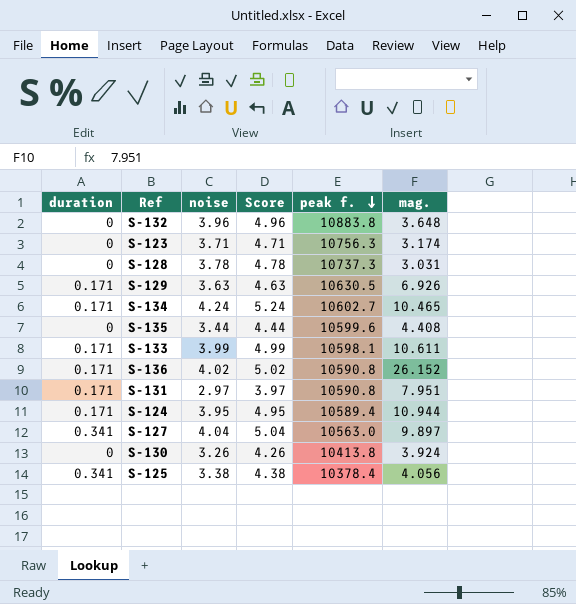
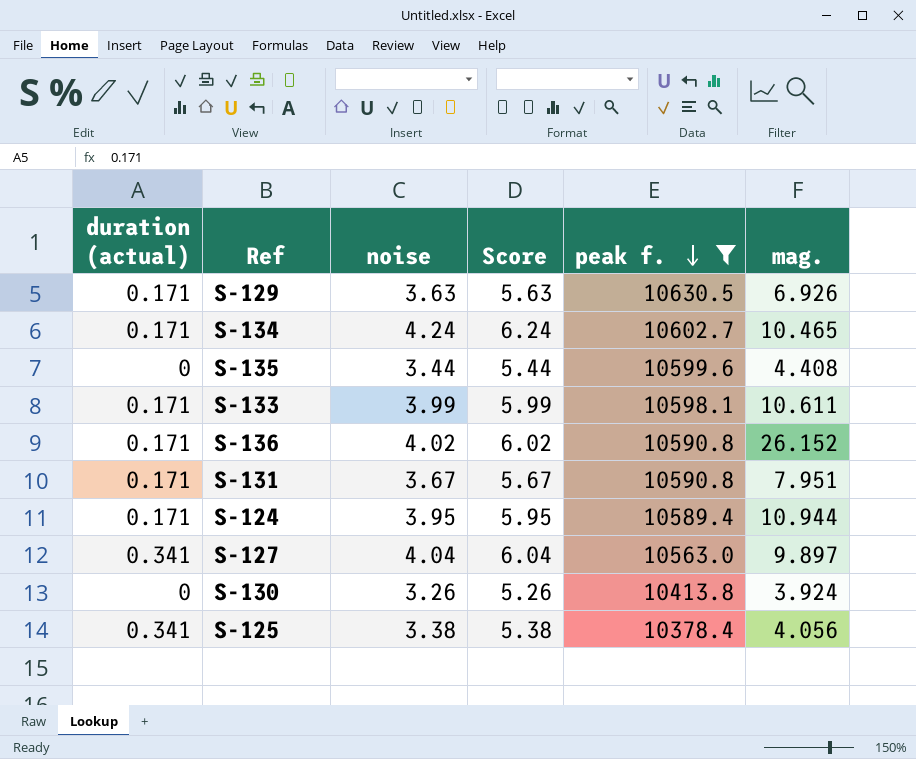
filter: none -> peak f. <= 10630.5
column name: duration -> duration (actual)
column Score | formula: [noise] + 1 -> [noise] + 2
S-131 | noise: 2.97 -> 3.67

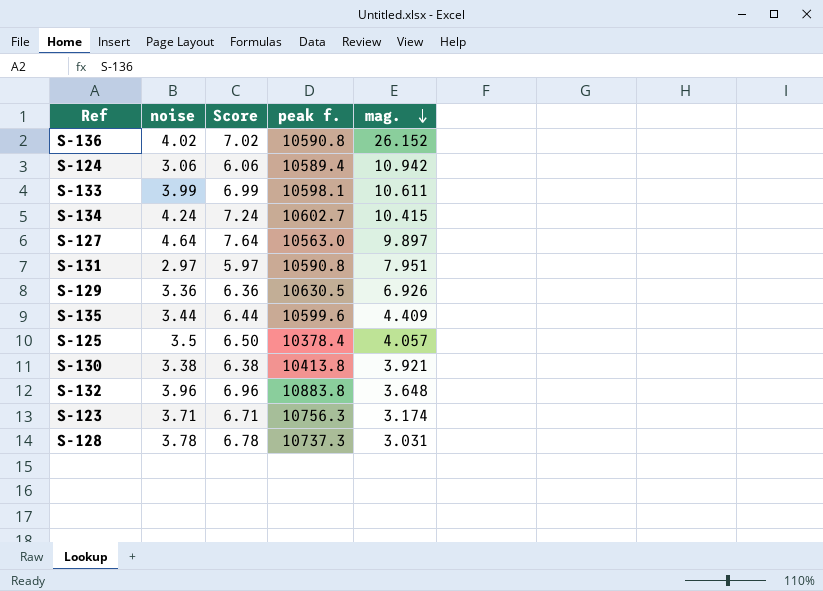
filter: peak f. <= 10630.5 -> none
row order: peak f. descending -> mag. descending
column duration (actual) | position: 1 -> none
column Score | formula: [noise] + 2 -> [noise] + 3
S-124 | noise: 3.95 -> 3.06
S-124 | mag.: 10.944 -> 10.942
S-134 | mag.: 10.465 -> 10.415
S-127 | noise: 4.04 -> 4.64
S-131 | noise: 3.67 -> 2.97
S-129 | noise: 3.63 -> 3.36
S-135 | mag.: 4.408 -> 4.409
S-125 | noise: 3.38 -> 3.5
S-125 | mag.: 4.056 -> 4.057
S-130 | noise: 3.26 -> 3.38
S-130 | mag.: 3.924 -> 3.921

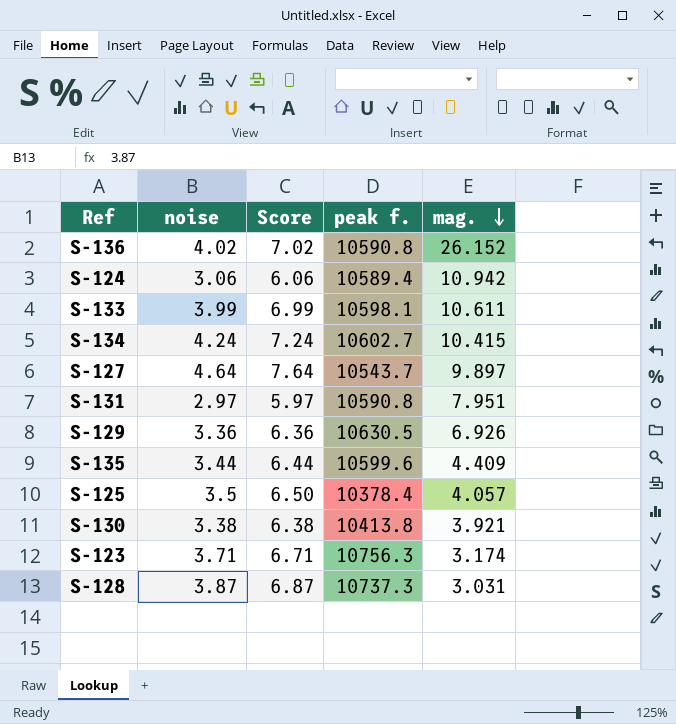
row S-132: 3.96 | 6.96 | 10883.8 | 3.648 -> none
S-127 | peak f.: 10563.0 -> 10543.7
S-128 | noise: 3.78 -> 3.87
S-128 | Score: 6.78 -> 6.87

